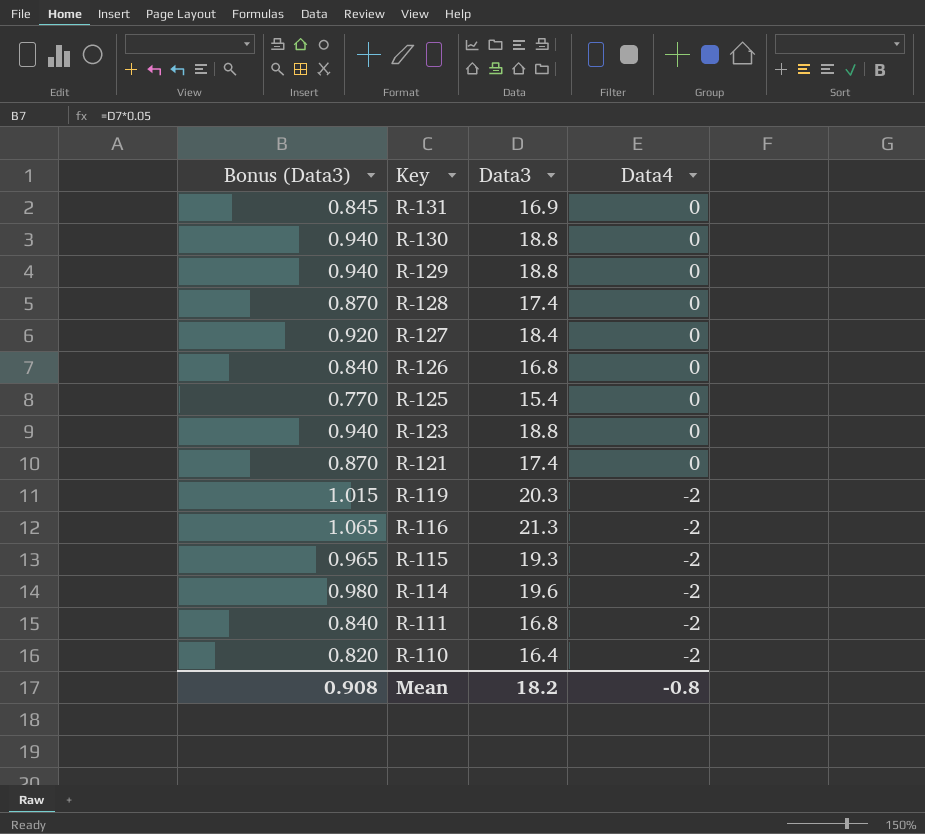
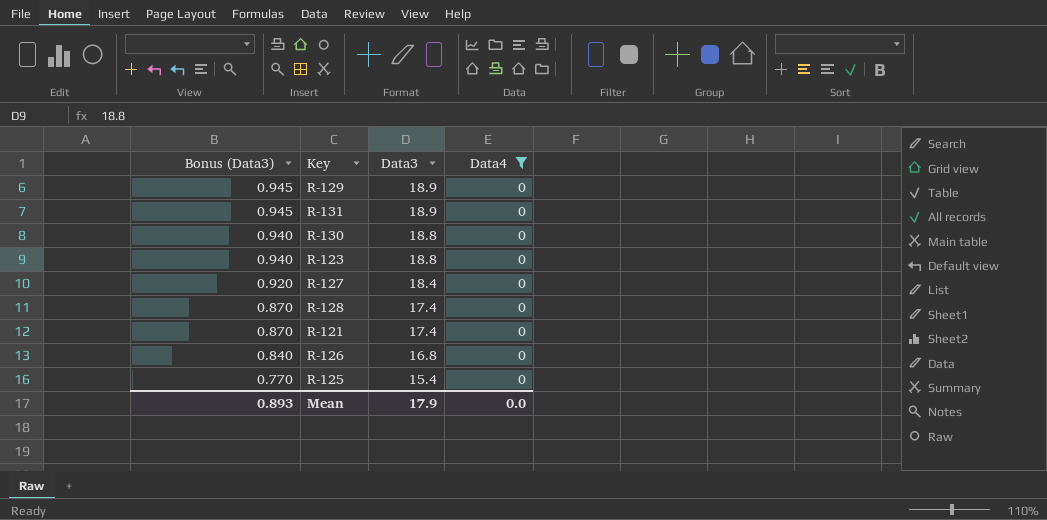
filter: none -> Data4 = 0
row order: Key descending -> Bonus (Data3) descending
R-129 | Bonus (Data3): 0.940 -> 0.945
R-129 | Data3: 18.8 -> 18.9
R-131 | Bonus (Data3): 0.845 -> 0.945
R-131 | Data3: 16.9 -> 18.9
Mean | Bonus (Data3): 0.908 -> 0.893
Mean | Data3: 18.2 -> 17.9
Mean | Data4: -0.8 -> 0.0

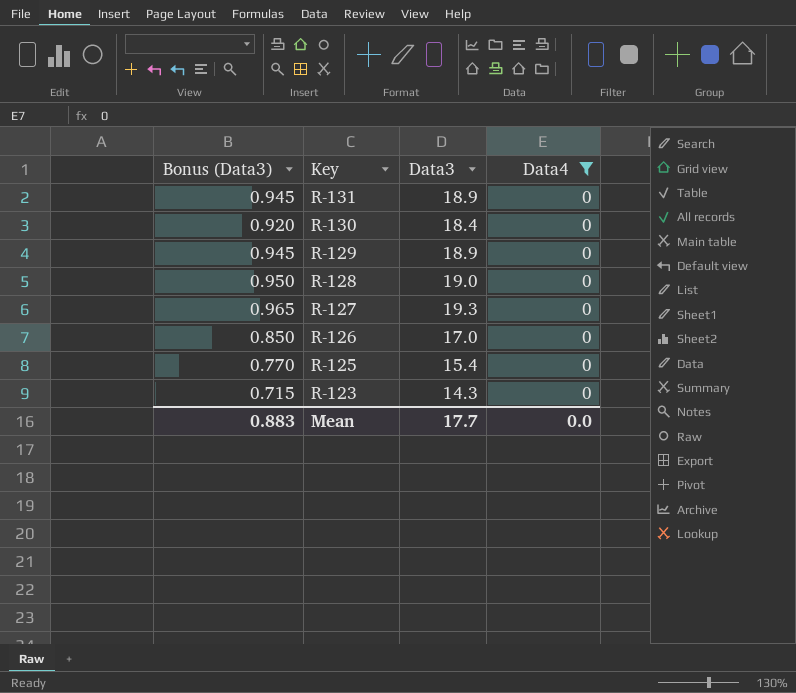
row order: Bonus (Data3) descending -> Key descending
row R-121: 0.870 | 17.4 | 0 -> none
R-130 | Bonus (Data3): 0.940 -> 0.920
R-130 | Data3: 18.8 -> 18.4
R-128 | Bonus (Data3): 0.870 -> 0.950
R-128 | Data3: 17.4 -> 19.0
R-127 | Bonus (Data3): 0.920 -> 0.965
R-127 | Data3: 18.4 -> 19.3
R-126 | Bonus (Data3): 0.840 -> 0.850
R-126 | Data3: 16.8 -> 17.0
R-123 | Bonus (Data3): 0.940 -> 0.715
R-123 | Data3: 18.8 -> 14.3
Mean | Bonus (Data3): 0.893 -> 0.883
Mean | Data3: 17.9 -> 17.7

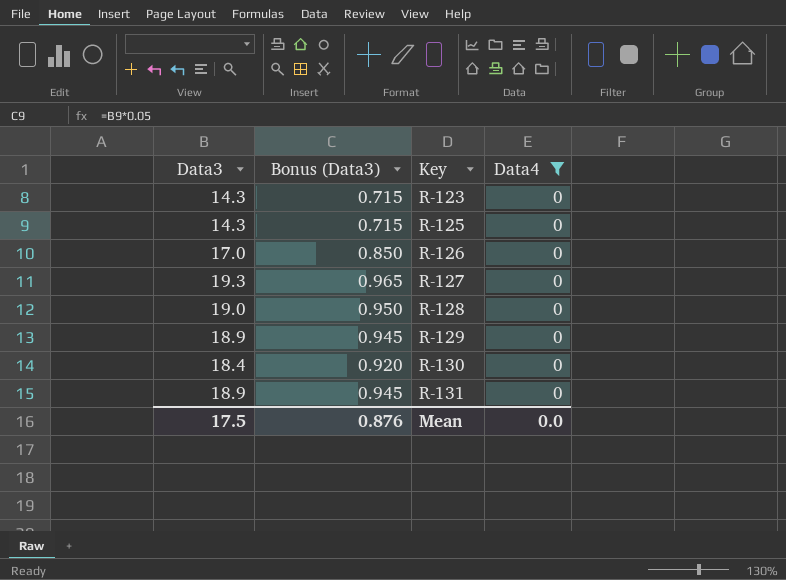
row order: Key descending -> Key ascending
column Data3 | position: 3 -> 1
R-125 | Data3: 15.4 -> 14.3
R-125 | Bonus (Data3): 0.770 -> 0.715
Mean | Data3: 17.7 -> 17.5
Mean | Bonus (Data3): 0.883 -> 0.876

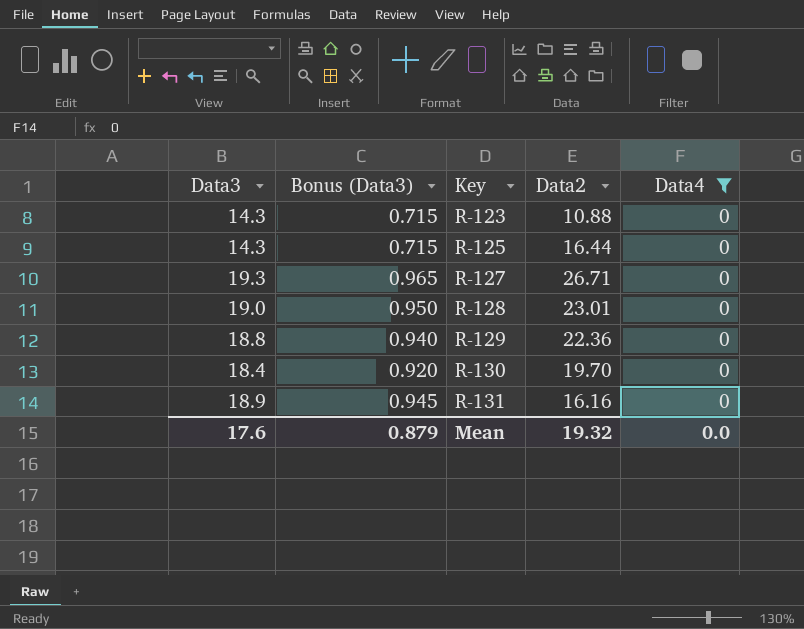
column Data2 | position: none -> 4
row R-126: 17.0 | 0.850 | 0 -> none
R-129 | Data3: 18.9 -> 18.8
R-129 | Bonus (Data3): 0.945 -> 0.940
Mean | Data3: 17.5 -> 17.6
Mean | Bonus (Data3): 0.876 -> 0.879

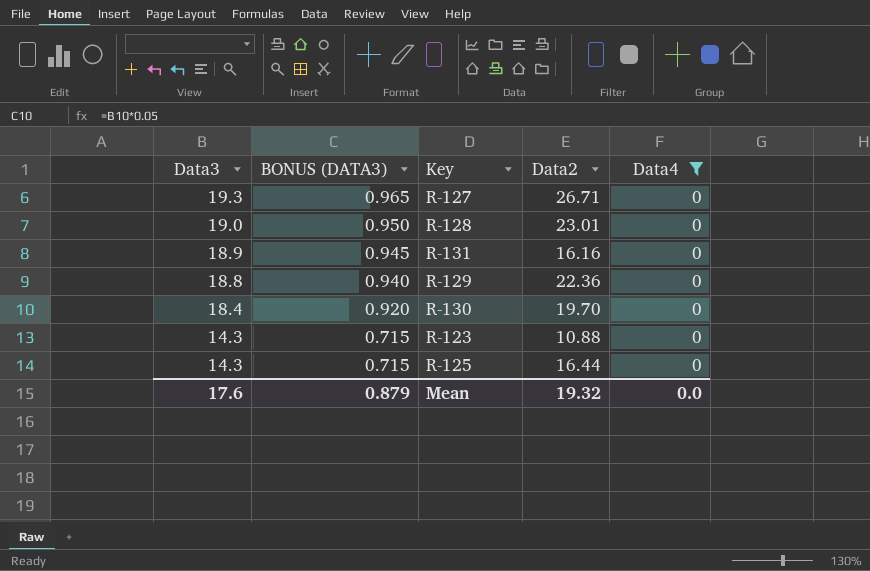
row order: Key ascending -> Data3 descending
column name: Bonus (Data3) -> BONUS (DATA3)

